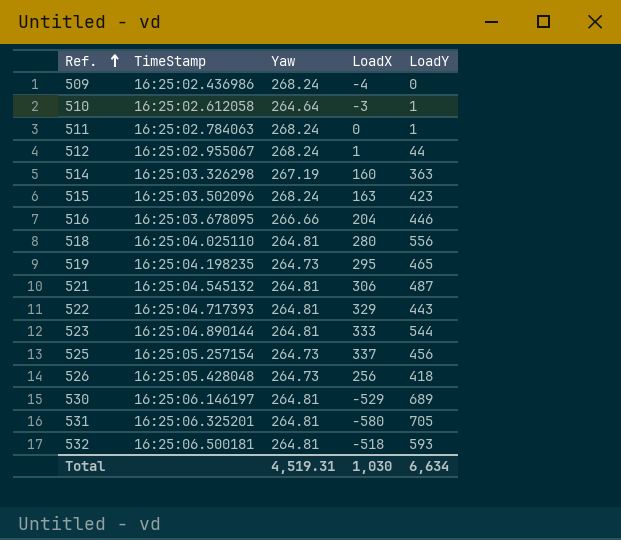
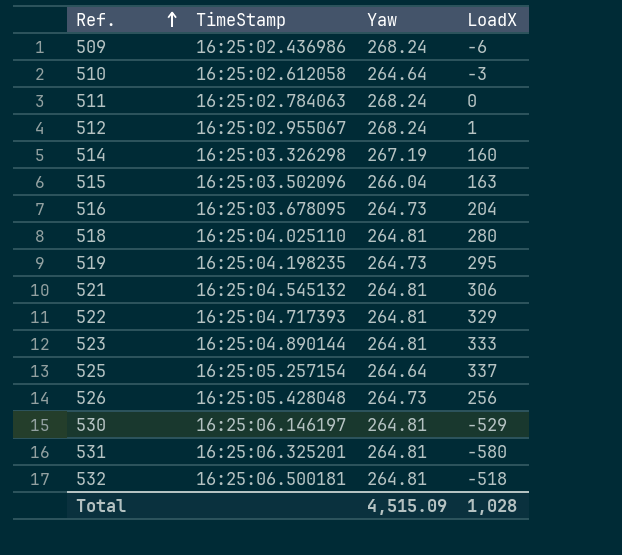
column LoadY | position: 5 -> none
509 | LoadX: -4 -> -6
515 | Yaw: 268.24 -> 266.04
516 | Yaw: 266.66 -> 264.73
525 | Yaw: 264.73 -> 264.64
Total | Yaw: 4,519.31 -> 4,515.09
Total | LoadX: 1,030 -> 1,028

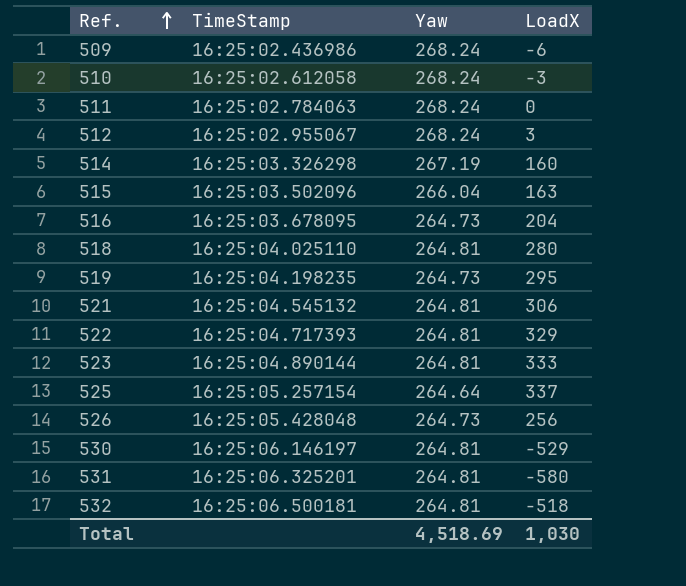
510 | Yaw: 264.64 -> 268.24
512 | LoadX: 1 -> 3
Total | Yaw: 4,515.09 -> 4,518.69
Total | LoadX: 1,028 -> 1,030

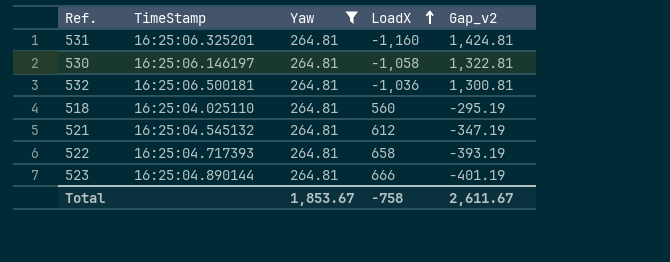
filter: none -> Yaw = 264.81
row order: Ref. ascending -> LoadX ascending
column Gap_v2 | formula: none -> [Yaw] - [LoadX]
531 | LoadX: -580 -> -1,160
530 | LoadX: -529 -> -1,058
532 | LoadX: -518 -> -1,036
518 | LoadX: 280 -> 560
521 | LoadX: 306 -> 612
522 | LoadX: 329 -> 658
523 | LoadX: 333 -> 666
Total | Yaw: 4,518.69 -> 1,853.67
Total | LoadX: 1,030 -> -758

